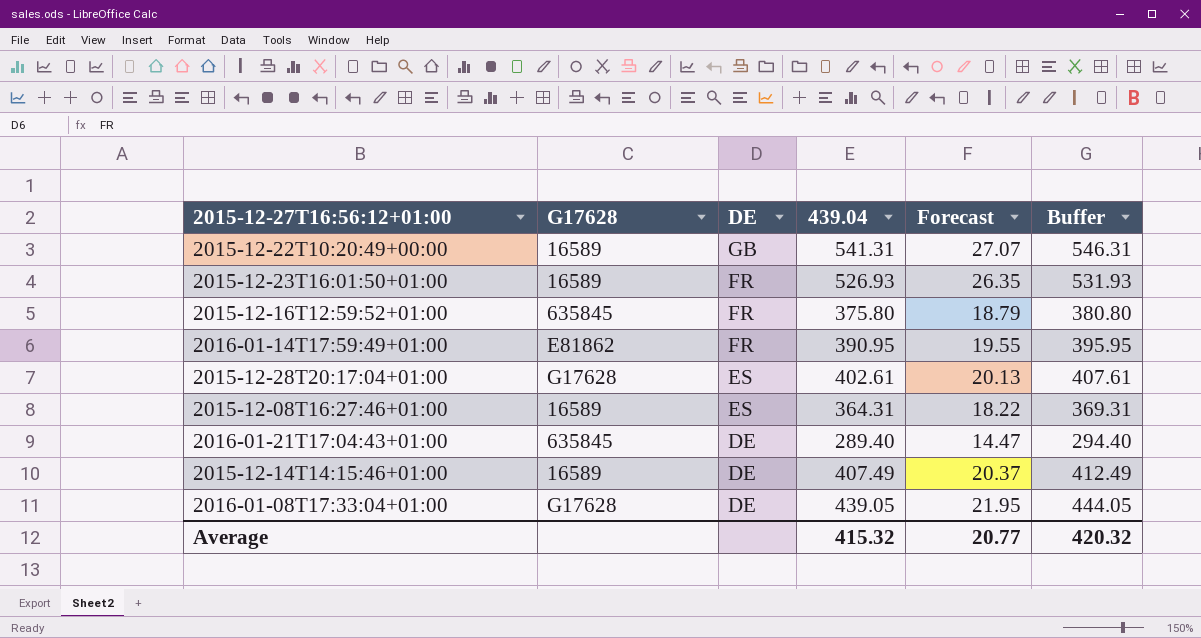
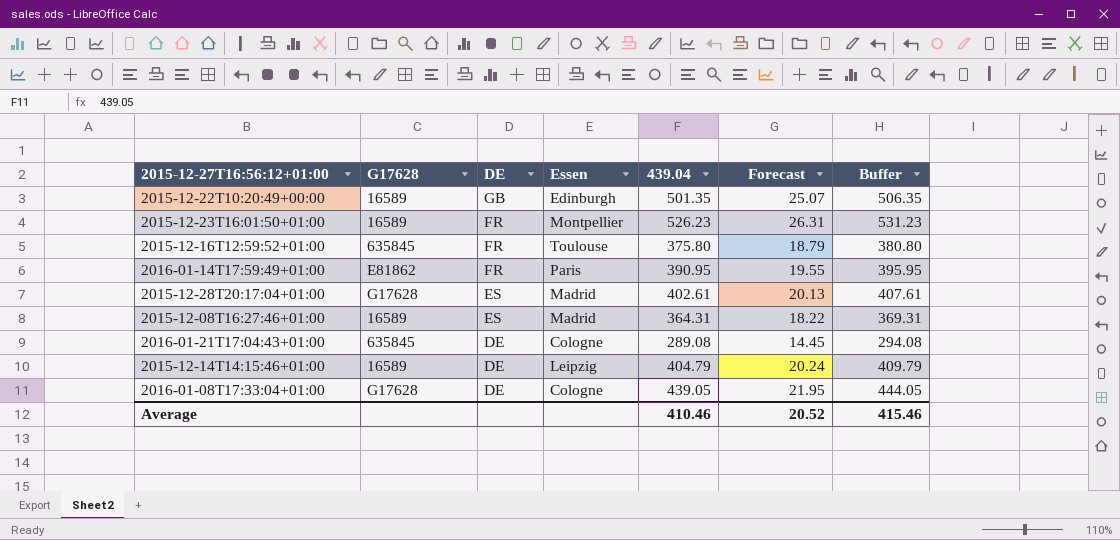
column Essen | position: none -> 4
2015-12-22T10:20:49+00:00 | 439.04: 541.31 -> 501.35
2015-12-22T10:20:49+00:00 | Forecast: 27.07 -> 25.07
2015-12-22T10:20:49+00:00 | Buffer: 546.31 -> 506.35
2015-12-23T16:01:50+01:00 | 439.04: 526.93 -> 526.23
2015-12-23T16:01:50+01:00 | Forecast: 26.35 -> 26.31
2015-12-23T16:01:50+01:00 | Buffer: 531.93 -> 531.23
2016-01-21T17:04:43+01:00 | 439.04: 289.40 -> 289.08
2016-01-21T17:04:43+01:00 | Forecast: 14.47 -> 14.45
2016-01-21T17:04:43+01:00 | Buffer: 294.40 -> 294.08
2015-12-14T14:15:46+01:00 | 439.04: 407.49 -> 404.79
2015-12-14T14:15:46+01:00 | Forecast: 20.37 -> 20.24
2015-12-14T14:15:46+01:00 | Buffer: 412.49 -> 409.79
Average | 439.04: 415.32 -> 410.46
Average | Forecast: 20.77 -> 20.52
Average | Buffer: 420.32 -> 415.46

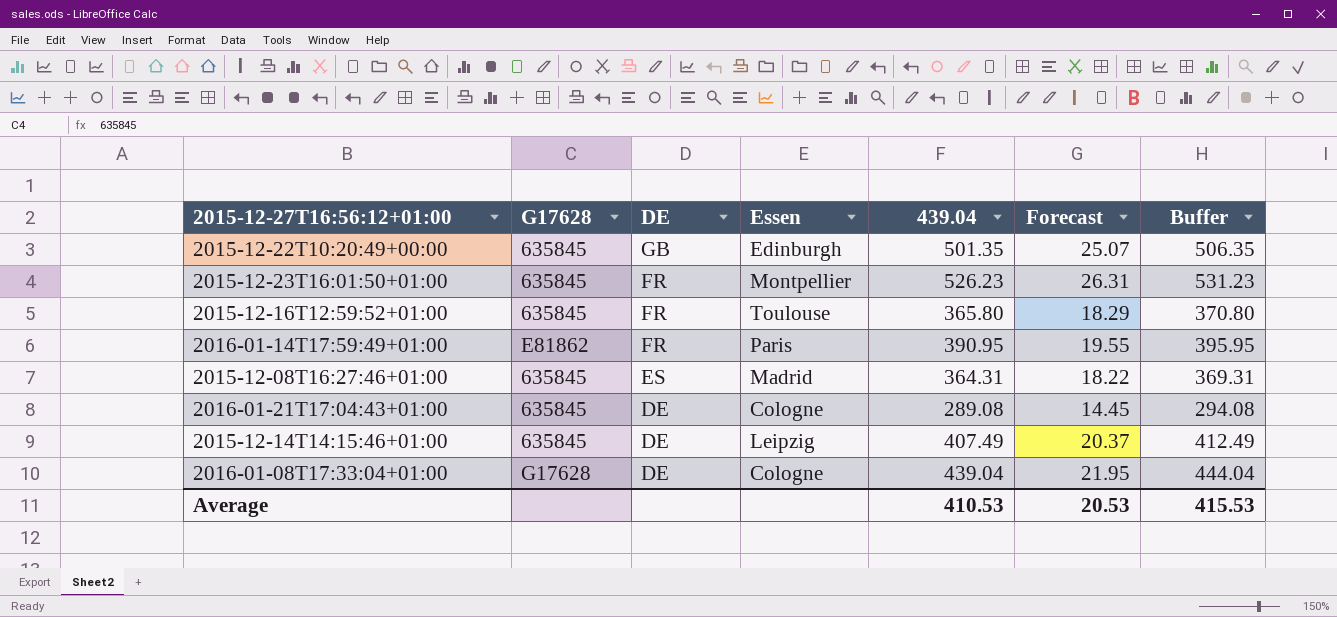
row 2015-12-28T20:17:04+01:00: G17628 | ES | Madrid | 402.61 | 20.13 | 407.61 -> none
2015-12-22T10:20:49+00:00 | G17628: 16589 -> 635845
2015-12-23T16:01:50+01:00 | G17628: 16589 -> 635845
2015-12-16T12:59:52+01:00 | 439.04: 375.80 -> 365.80
2015-12-16T12:59:52+01:00 | Forecast: 18.79 -> 18.29
2015-12-16T12:59:52+01:00 | Buffer: 380.80 -> 370.80
2015-12-08T16:27:46+01:00 | G17628: 16589 -> 635845
2015-12-14T14:15:46+01:00 | G17628: 16589 -> 635845
2015-12-14T14:15:46+01:00 | 439.04: 404.79 -> 407.49
2015-12-14T14:15:46+01:00 | Forecast: 20.24 -> 20.37
2015-12-14T14:15:46+01:00 | Buffer: 409.79 -> 412.49
2016-01-08T17:33:04+01:00 | 439.04: 439.05 -> 439.04
2016-01-08T17:33:04+01:00 | Buffer: 444.05 -> 444.04
Average | 439.04: 410.46 -> 410.53
Average | Forecast: 20.52 -> 20.53
Average | Buffer: 415.46 -> 415.53

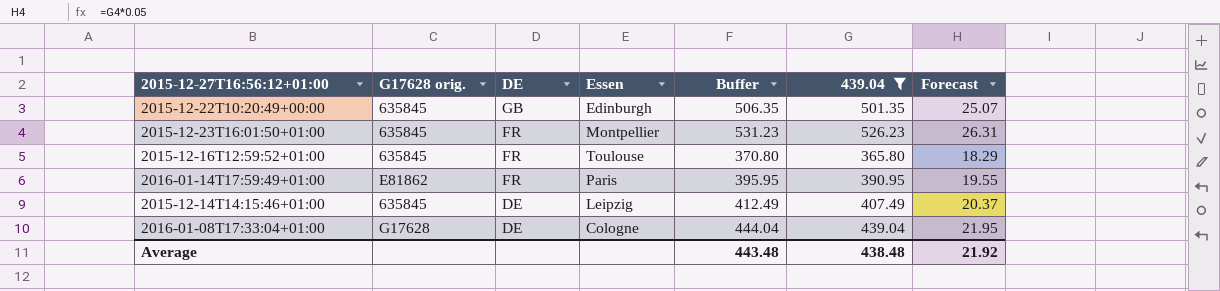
filter: none -> 439.04 >= 365.80
column name: G17628 -> G17628 orig.
column Buffer | position: 7 -> 5
Average | Buffer: 415.53 -> 443.48
Average | 439.04: 410.53 -> 438.48
Average | Forecast: 20.53 -> 21.92

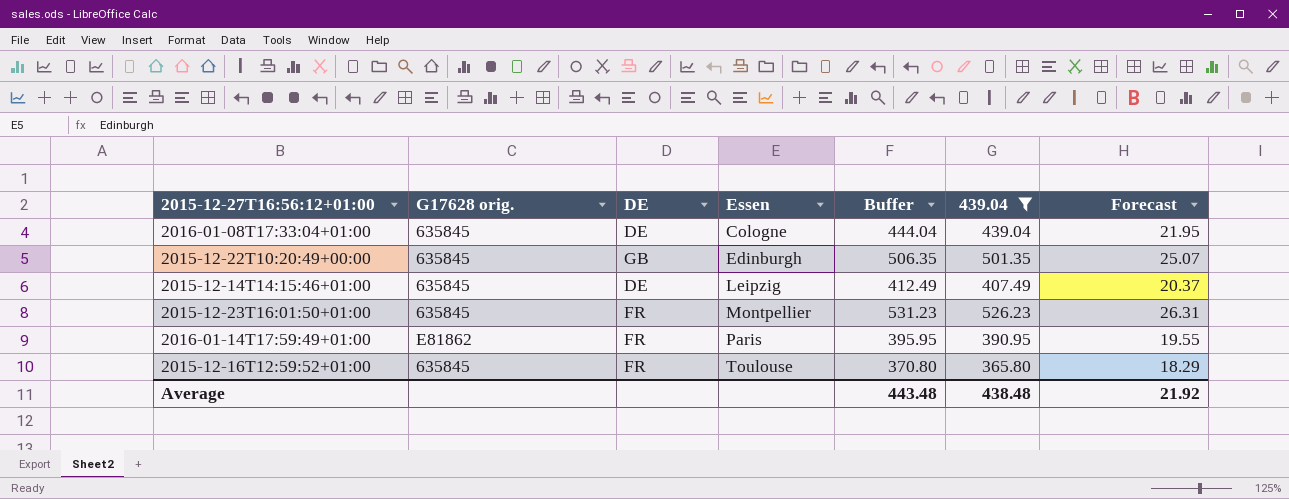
row order: DE descending -> Essen ascending
2016-01-08T17:33:04+01:00 | G17628 orig.: G17628 -> 635845

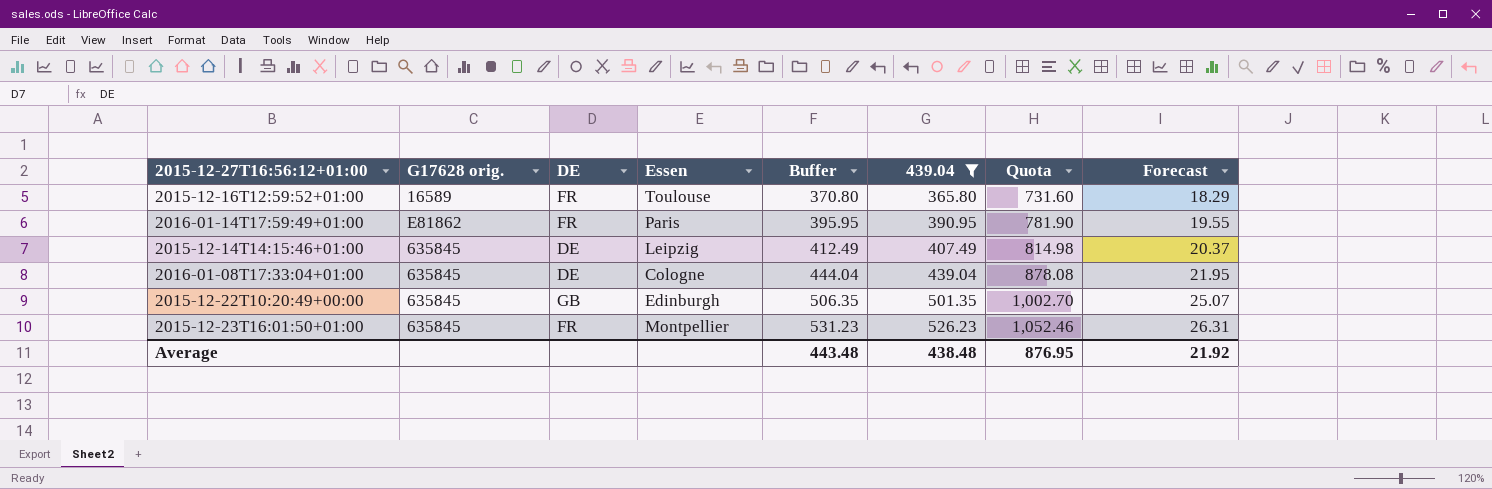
row order: Essen ascending -> Buffer ascending
column Quota | formula: none -> [439.04] * 2
2015-12-16T12:59:52+01:00 | G17628 orig.: 635845 -> 16589

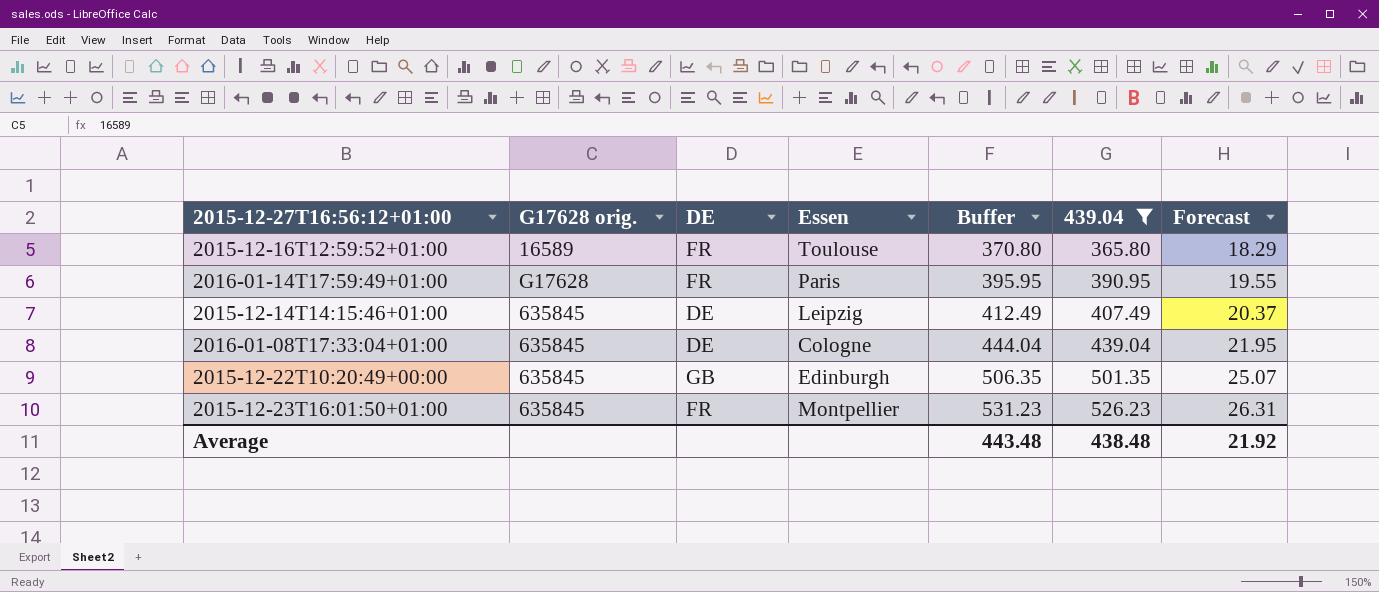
column Quota | formula: [439.04] * 2 -> none
2016-01-14T17:59:49+01:00 | G17628 orig.: E81862 -> G17628

